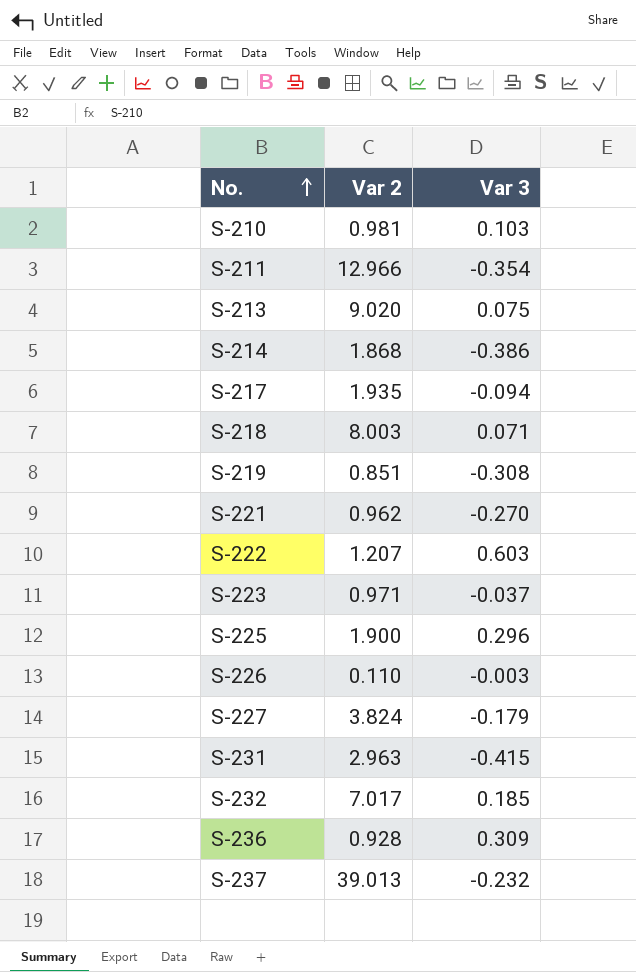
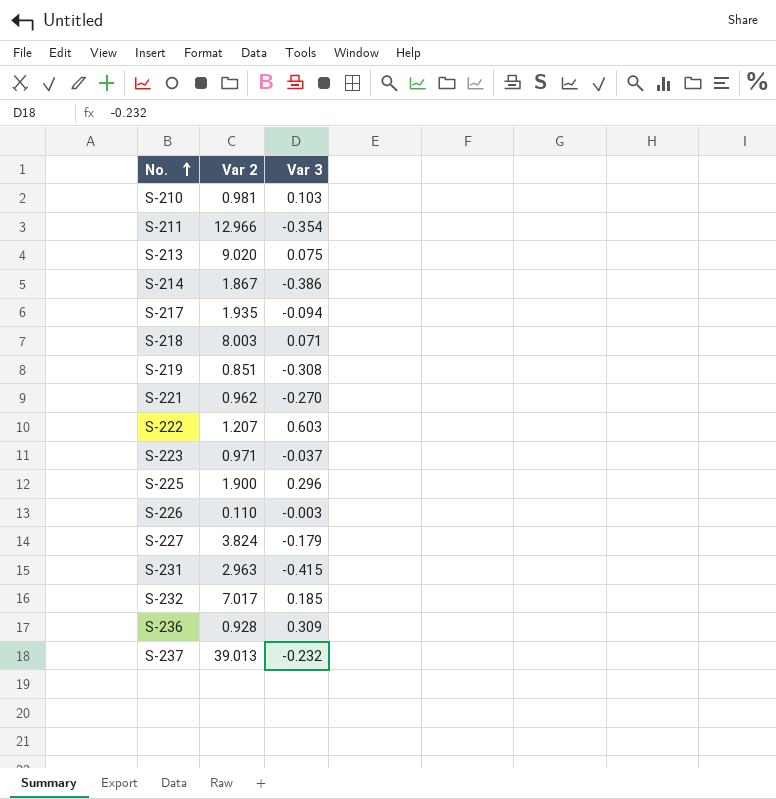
S-214 | Var 2: 1.868 -> 1.867

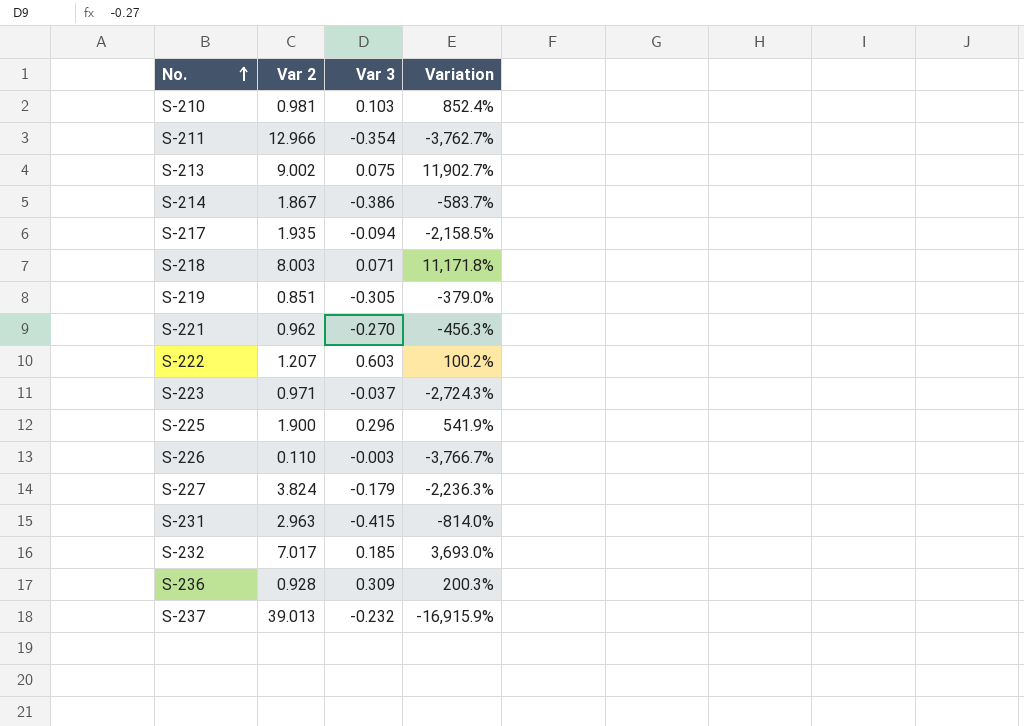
column Variation | formula: none -> ([Var 2] - [Var 3]) / [Var 3]
S-213 | Var 2: 9.020 -> 9.002
S-219 | Var 3: -0.308 -> -0.305

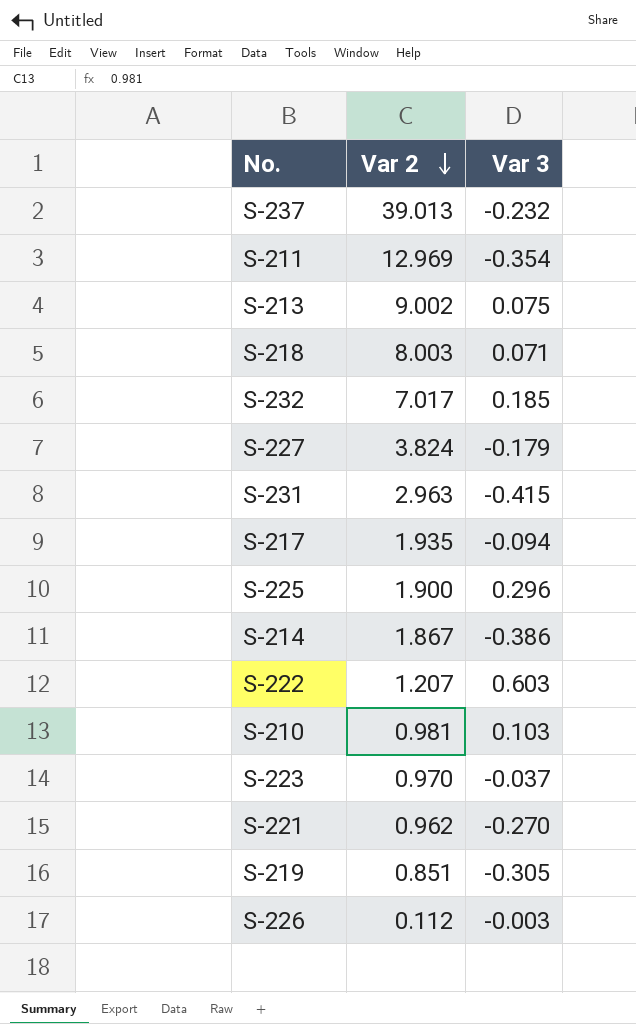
row order: No. ascending -> Var 2 descending
column Variation | formula: ([Var 2] - [Var 3]) / [Var 3] -> none
row S-236: 0.928 | 0.309 | 200.3% -> none
S-211 | Var 2: 12.966 -> 12.969
S-223 | Var 2: 0.971 -> 0.970
S-226 | Var 2: 0.110 -> 0.112

